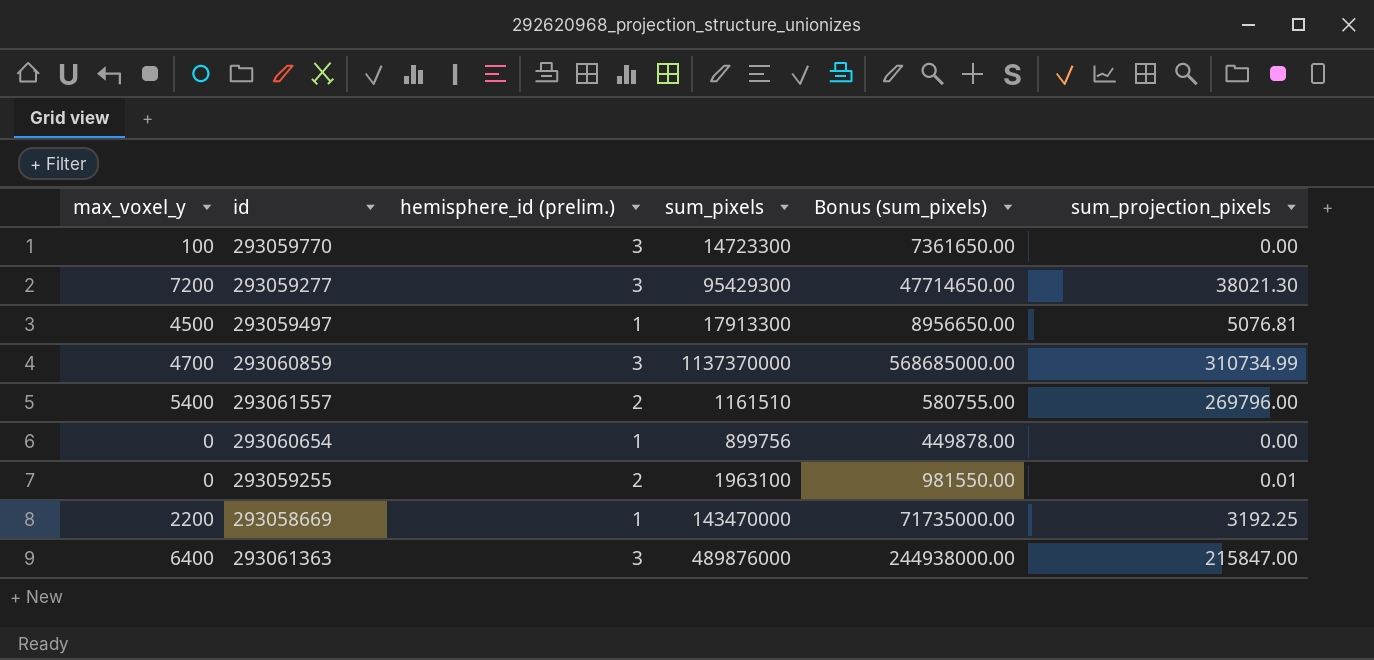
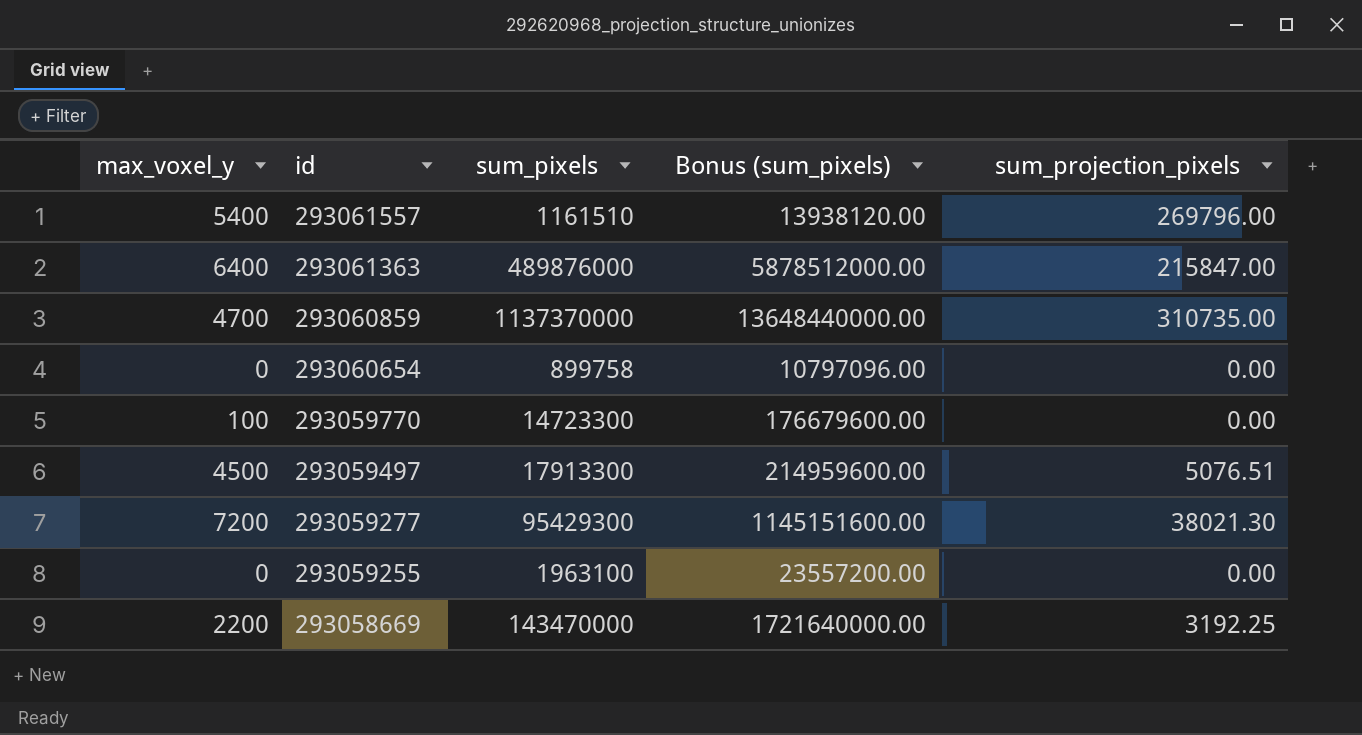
row order: none -> id descending
column hemisphere_id (prelim.) | position: 3 -> none
column Bonus (sum_pixels) | formula: [sum_pixels] * 0.5 -> [sum_pixels] * 12
293060859 | sum_projection_pixels: 310734.99 -> 310735.00
293060654 | sum_pixels: 899756 -> 899758
293059497 | sum_projection_pixels: 5076.81 -> 5076.51
293059255 | sum_projection_pixels: 0.01 -> 0.00

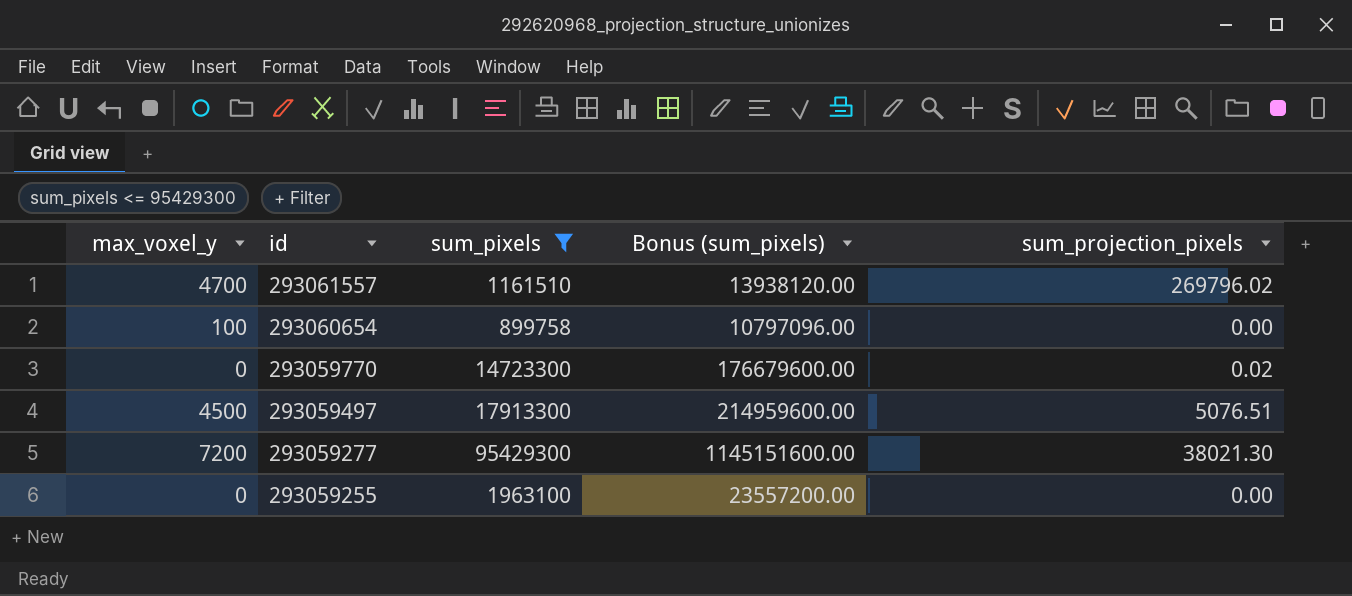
filter: none -> sum_pixels <= 95429300
293061557 | max_voxel_y: 5400 -> 4700
293061557 | sum_projection_pixels: 269796.00 -> 269796.02
293060654 | max_voxel_y: 0 -> 100
293059770 | max_voxel_y: 100 -> 0
293059770 | sum_projection_pixels: 0.00 -> 0.02

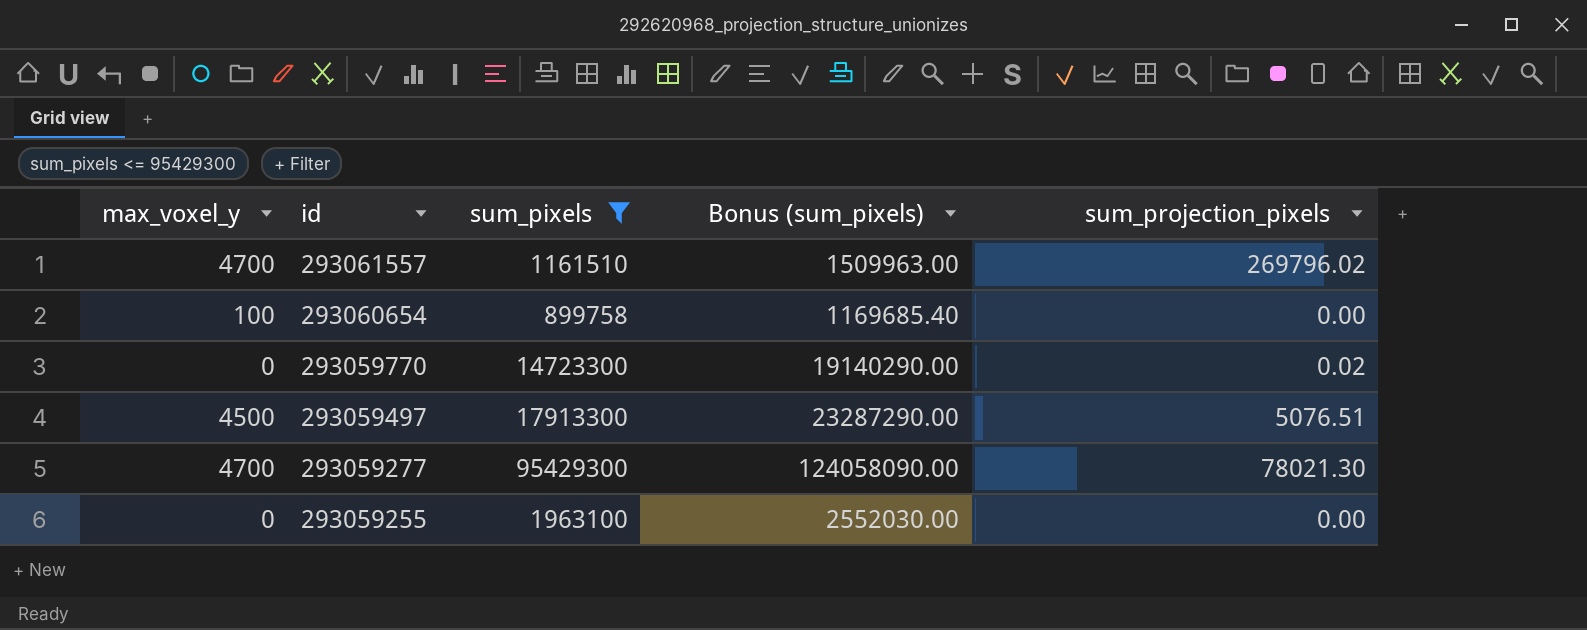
column Bonus (sum_pixels) | formula: [sum_pixels] * 12 -> [sum_pixels] * 1.3
293059277 | max_voxel_y: 7200 -> 4700
293059277 | sum_projection_pixels: 38021.30 -> 78021.30

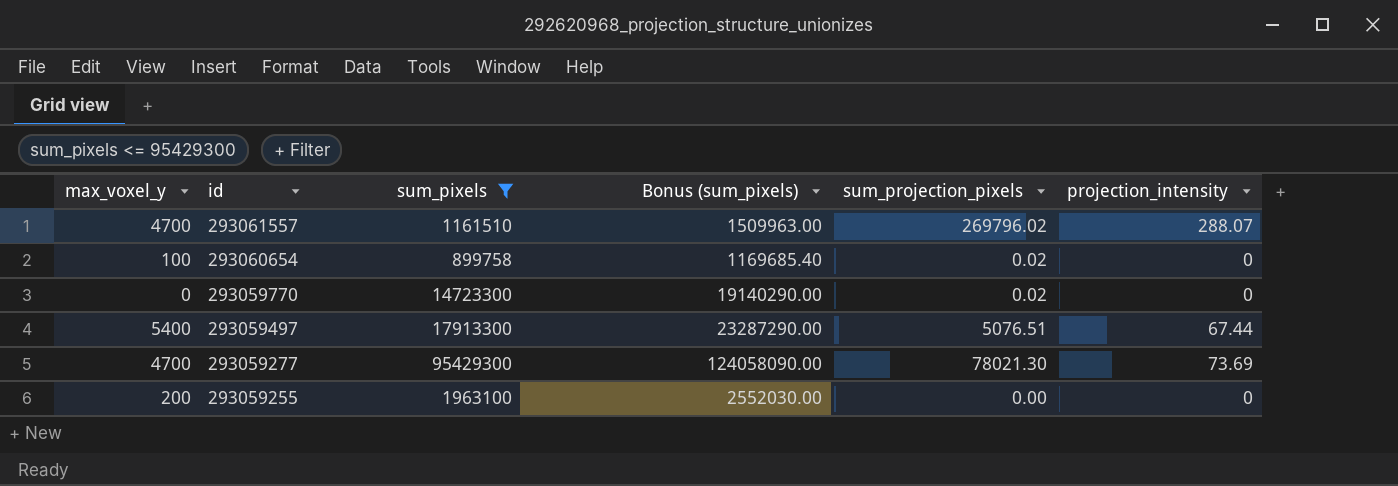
column projection_intensity | position: none -> 6
293060654 | sum_projection_pixels: 0.00 -> 0.02
293059497 | max_voxel_y: 4500 -> 5400
293059255 | max_voxel_y: 0 -> 200

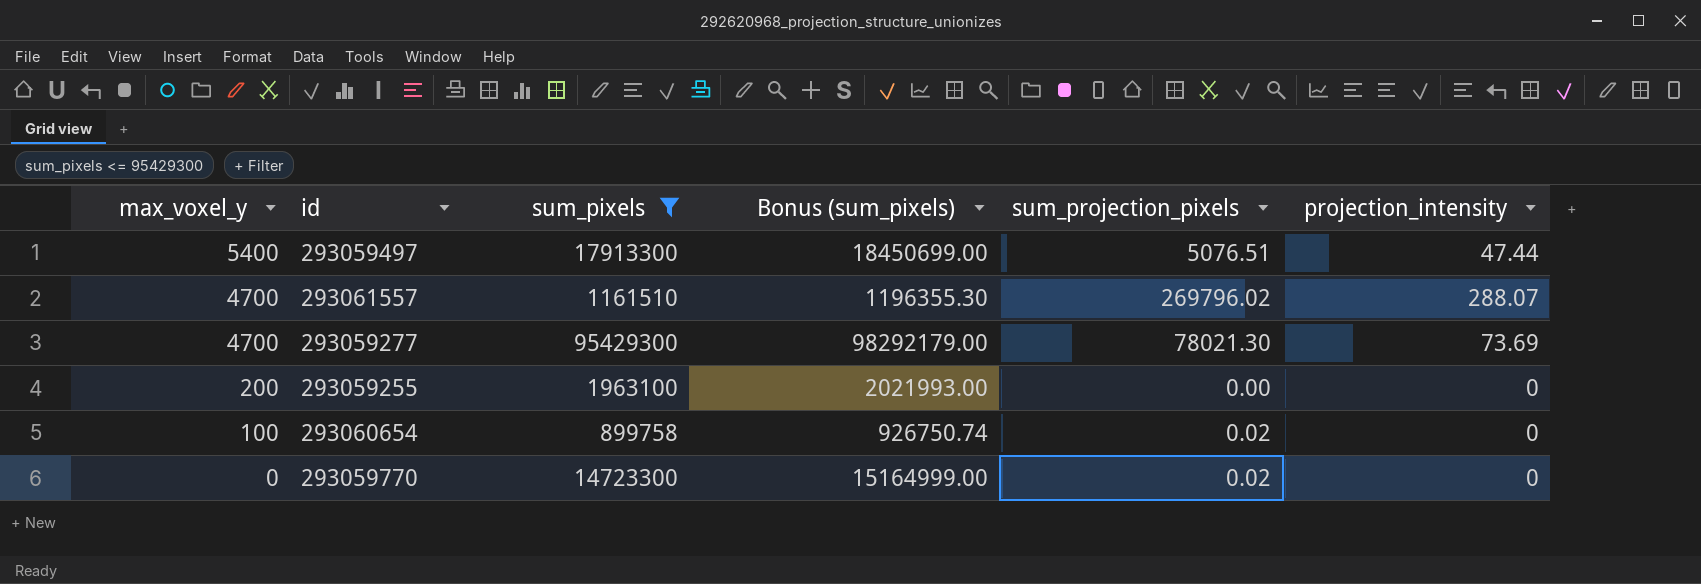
row order: id descending -> max_voxel_y descending
column Bonus (sum_pixels) | formula: [sum_pixels] * 1.3 -> [sum_pixels] * 1.03
293059497 | projection_intensity: 67.44 -> 47.44

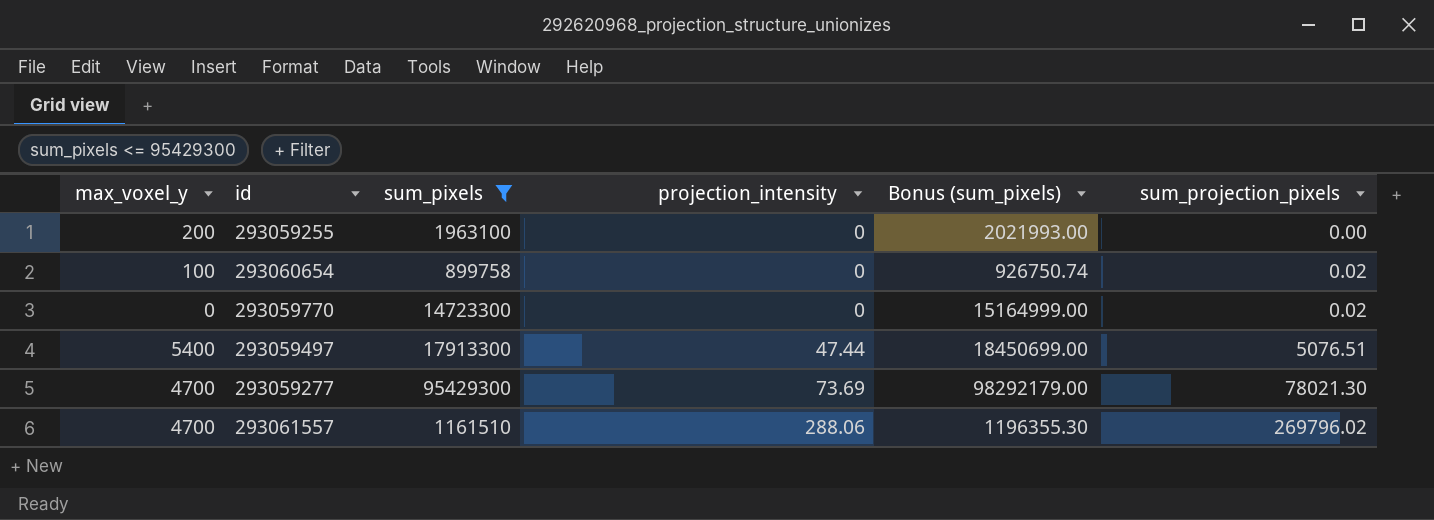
row order: max_voxel_y descending -> projection_intensity ascending
column projection_intensity | position: 6 -> 4
293061557 | projection_intensity: 288.07 -> 288.06

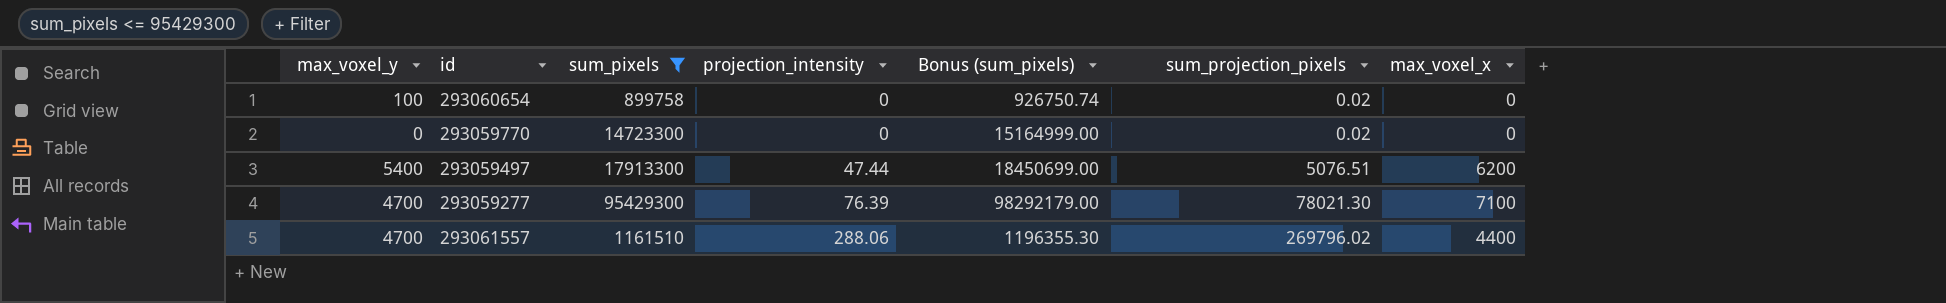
column max_voxel_x | position: none -> 7
row 293059255: 200 | 1963100 | 0 | 2021993.00 | 0.00 -> none
293059277 | projection_intensity: 73.69 -> 76.39

